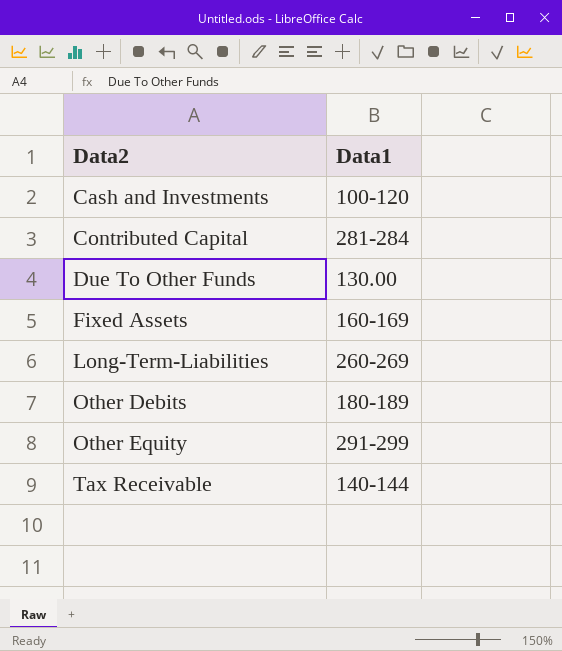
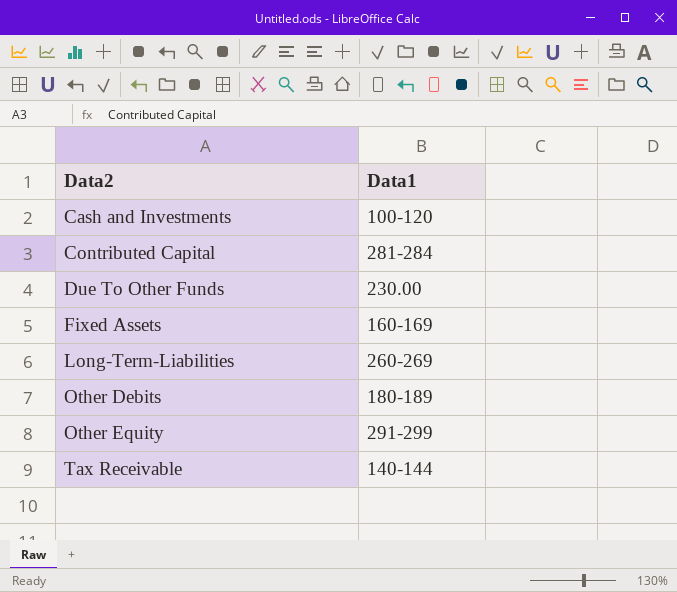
Due To Other Funds | Data1: 130.00 -> 230.00

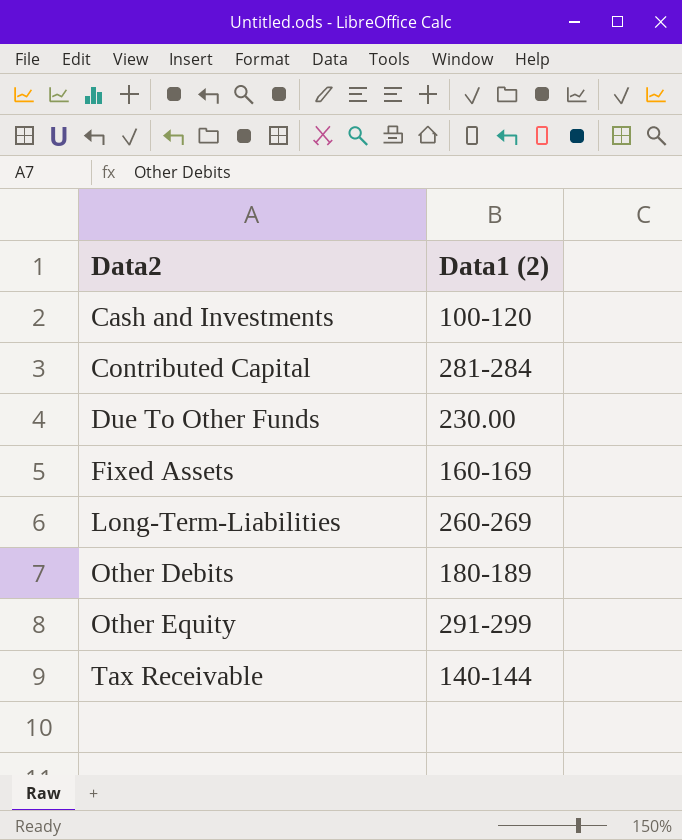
column name: Data1 -> Data1 (2)

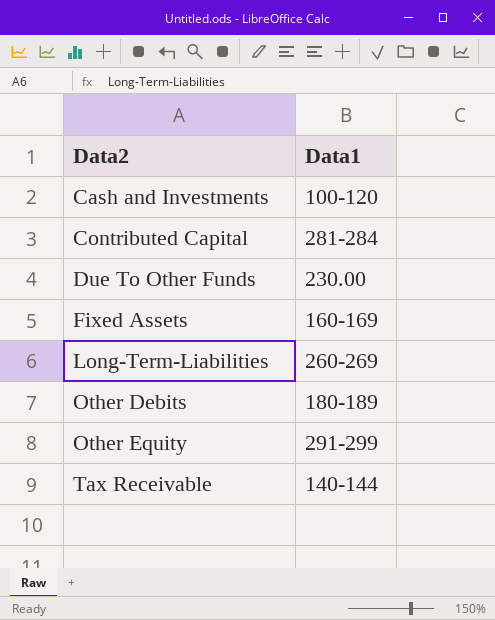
column name: Data1 (2) -> Data1

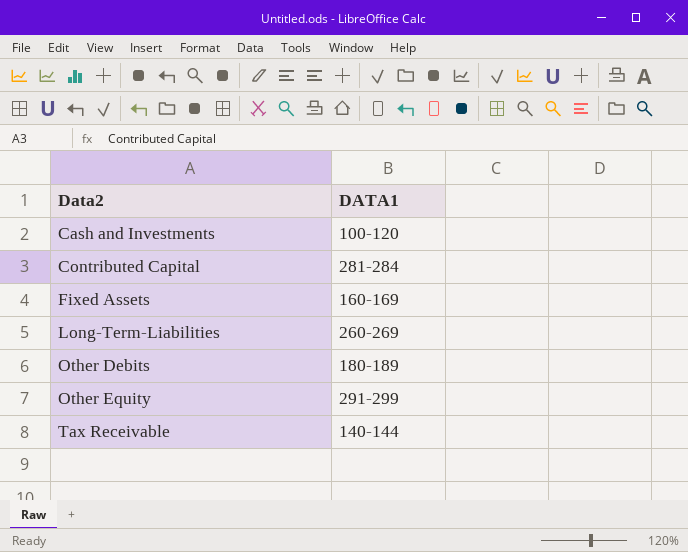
column name: Data1 -> DATA1
row Due To Other Funds: 230.00 -> none

